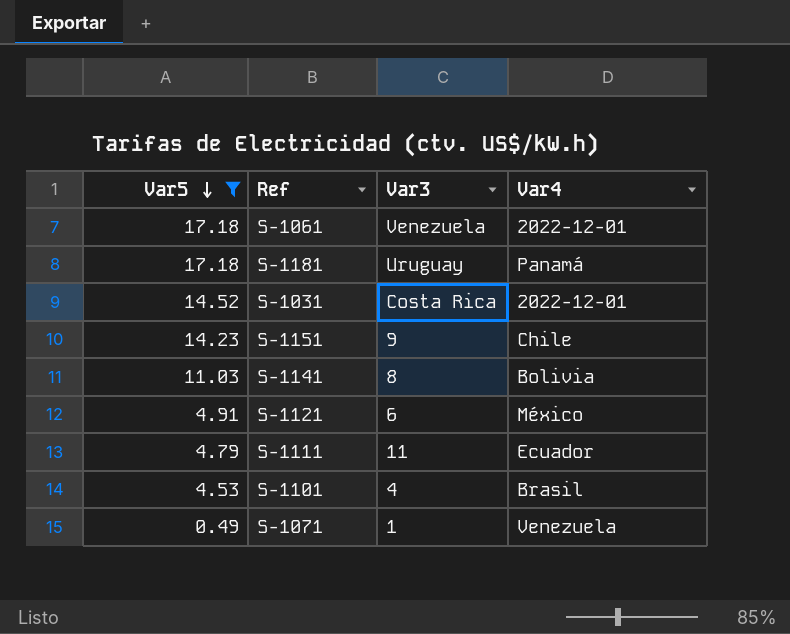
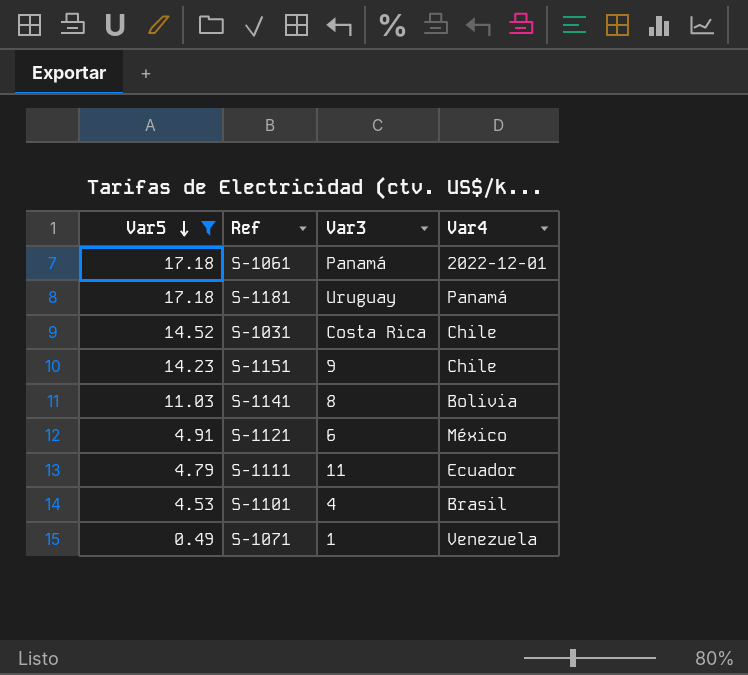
S-1061 | Var3: Venezuela -> Panamá
S-1031 | Var4: 2022-12-01 -> Chile

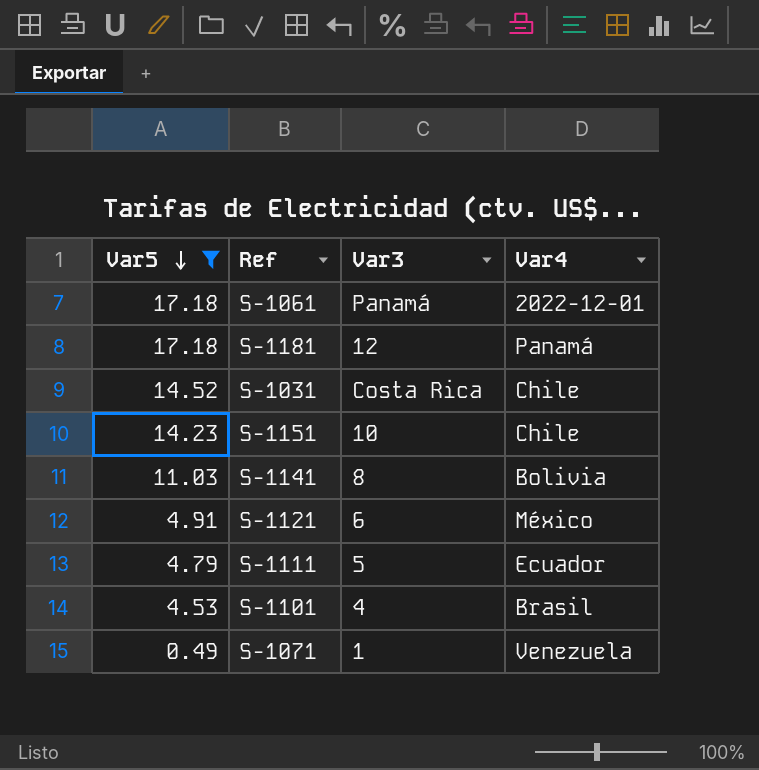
S-1181 | Var3: Uruguay -> 12
S-1151 | Var3: 9 -> 10
S-1111 | Var3: 11 -> 5

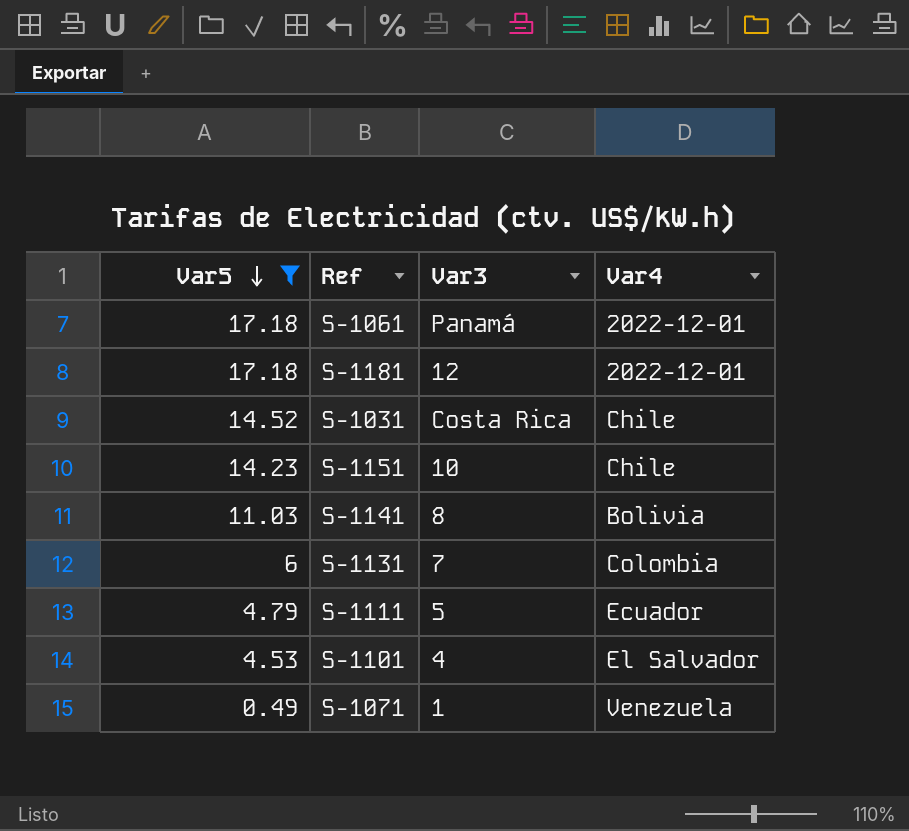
row S-1121: 4.91 | 6 | México -> none
S-1181 | Var4: Panamá -> 2022-12-01
row S-1131: none -> 6 | 7 | Colombia
S-1101 | Var4: Brasil -> El Salvador

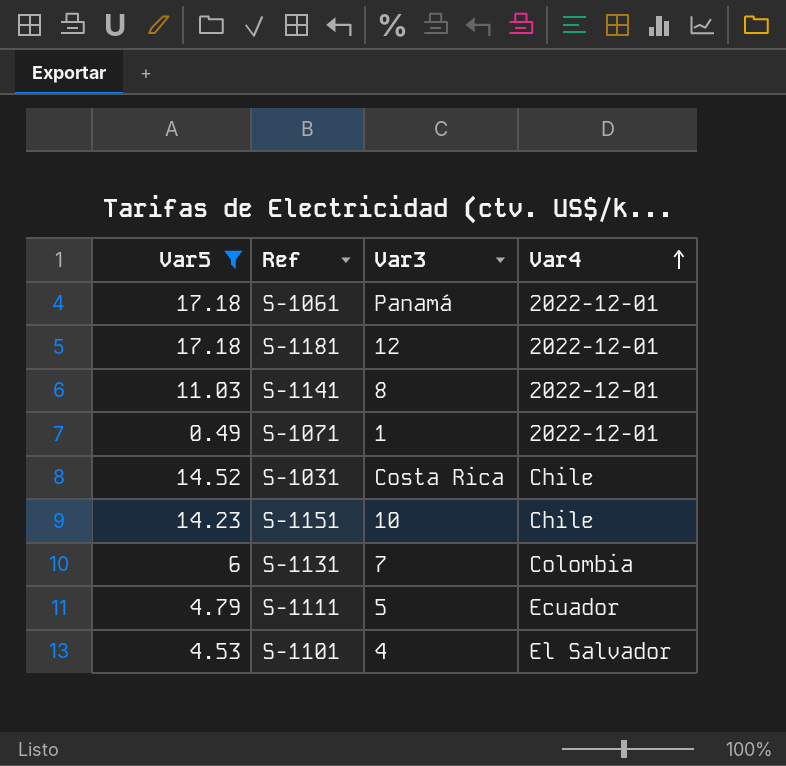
row order: Var5 descending -> Var4 ascending
S-1141 | Var4: Bolivia -> 2022-12-01
S-1071 | Var4: Venezuela -> 2022-12-01

